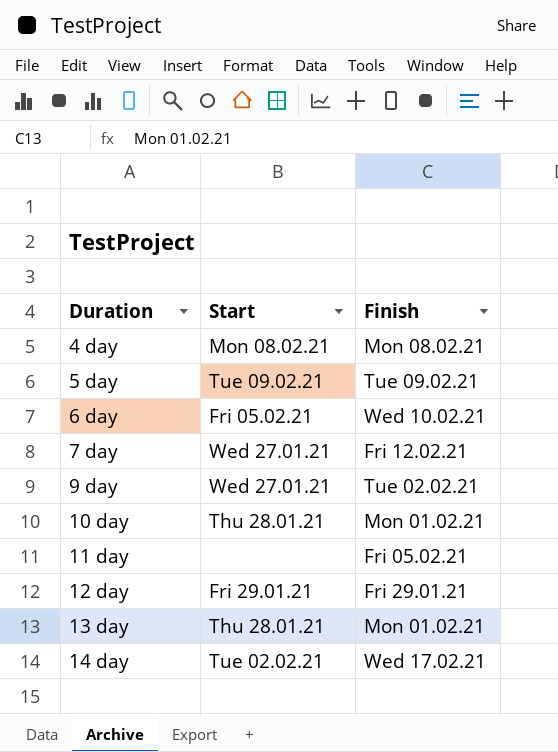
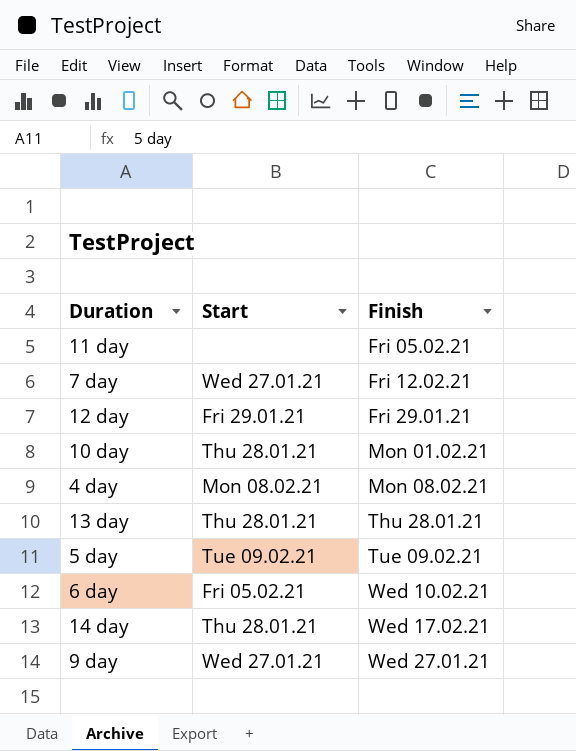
row order: Duration ascending -> Finish ascending
13 day | Finish: Mon 01.02.21 -> Thu 28.01.21
14 day | Start: Tue 02.02.21 -> Thu 28.01.21
9 day | Finish: Tue 02.02.21 -> Wed 27.01.21

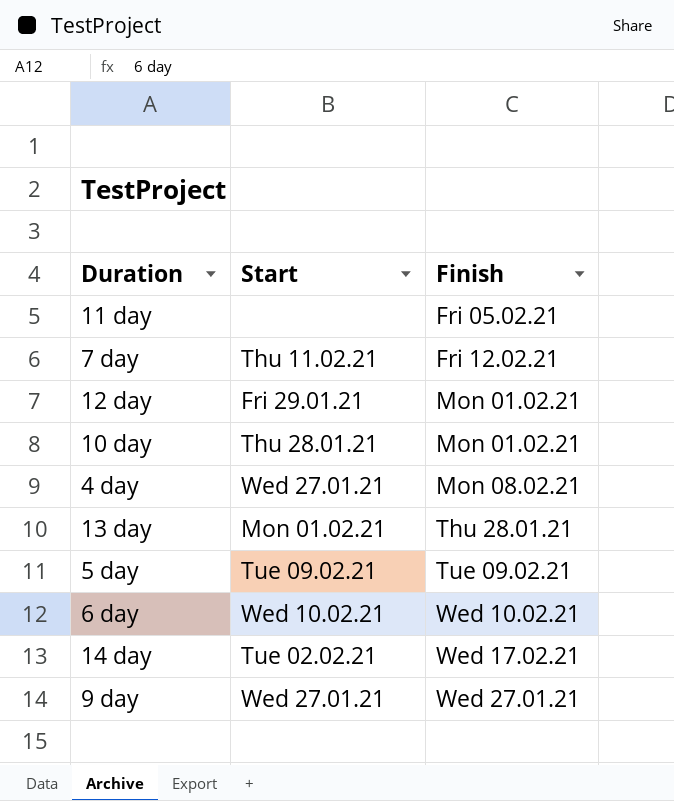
7 day | Start: Wed 27.01.21 -> Thu 11.02.21
12 day | Finish: Fri 29.01.21 -> Mon 01.02.21
4 day | Start: Mon 08.02.21 -> Wed 27.01.21
13 day | Start: Thu 28.01.21 -> Mon 01.02.21
6 day | Start: Fri 05.02.21 -> Wed 10.02.21
14 day | Start: Thu 28.01.21 -> Tue 02.02.21

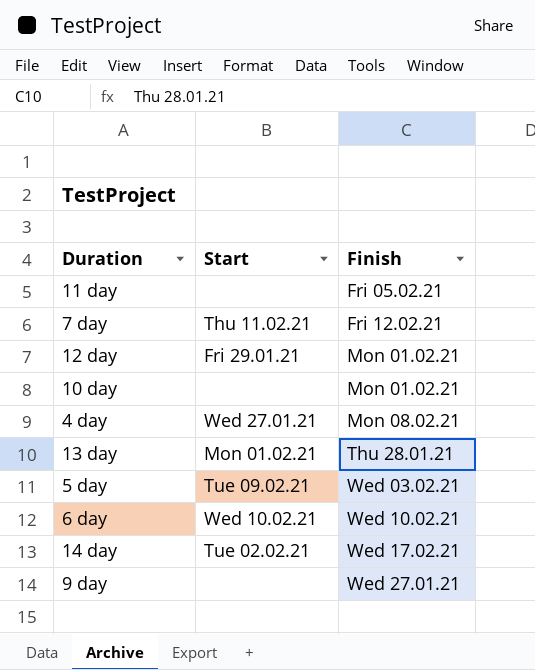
10 day | Start: Thu 28.01.21 -> none
5 day | Finish: Tue 09.02.21 -> Wed 03.02.21
9 day | Start: Wed 27.01.21 -> none

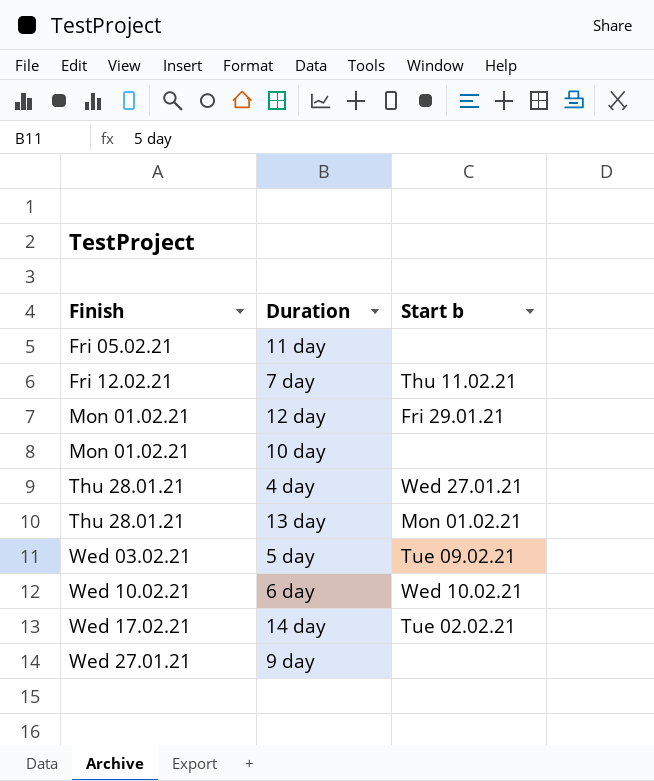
column Finish | position: 3 -> 1
column name: Start -> Start b
4 day | Finish: Mon 08.02.21 -> Thu 28.01.21

